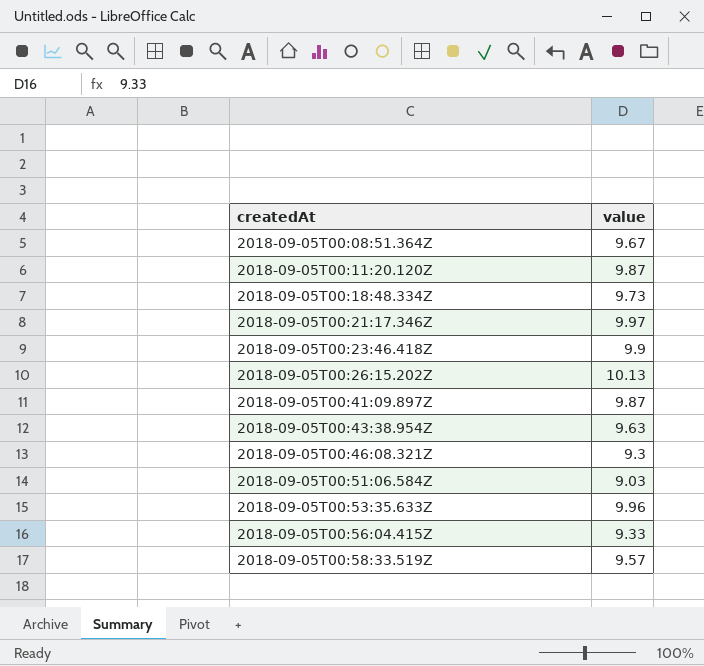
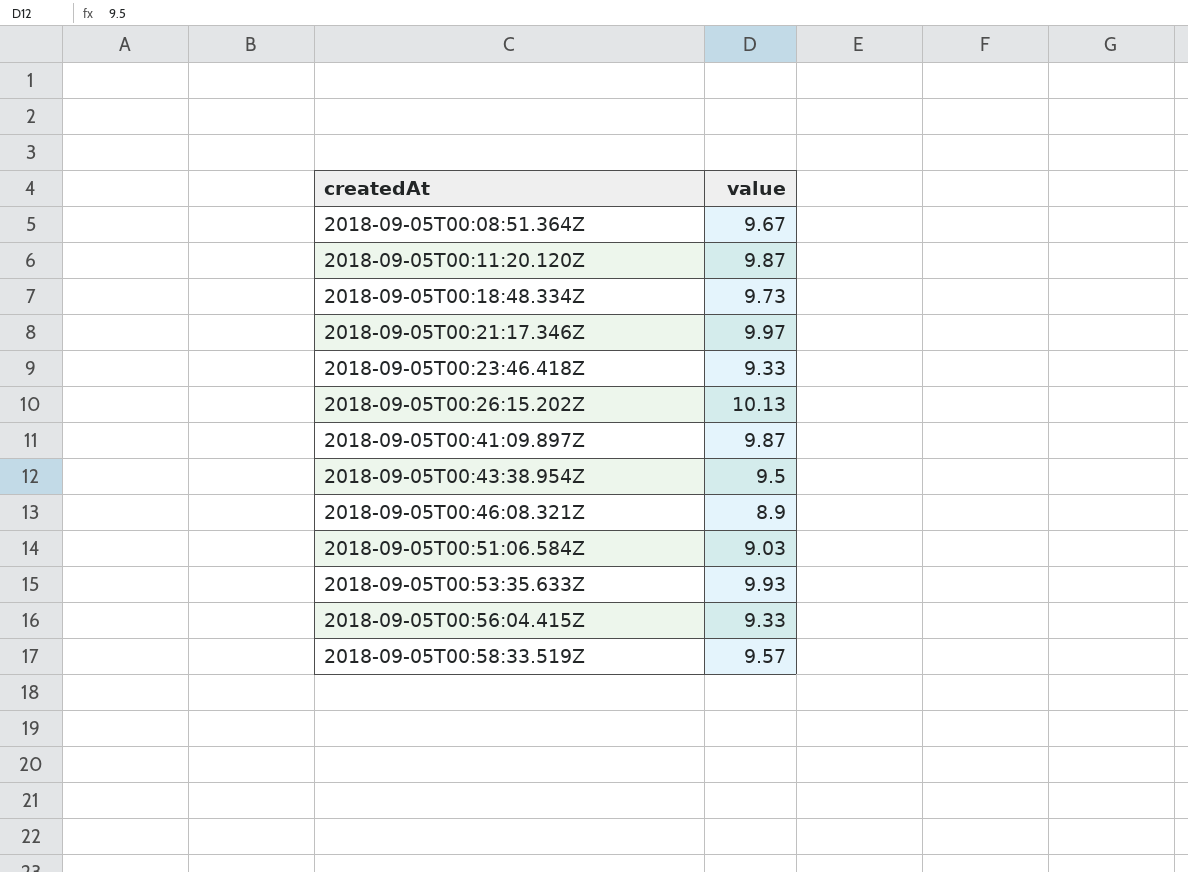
2018-09-05T00:23:46.418Z | value: 9.9 -> 9.33
2018-09-05T00:43:38.954Z | value: 9.63 -> 9.5
2018-09-05T00:46:08.321Z | value: 9.3 -> 8.9
2018-09-05T00:53:35.633Z | value: 9.96 -> 9.93

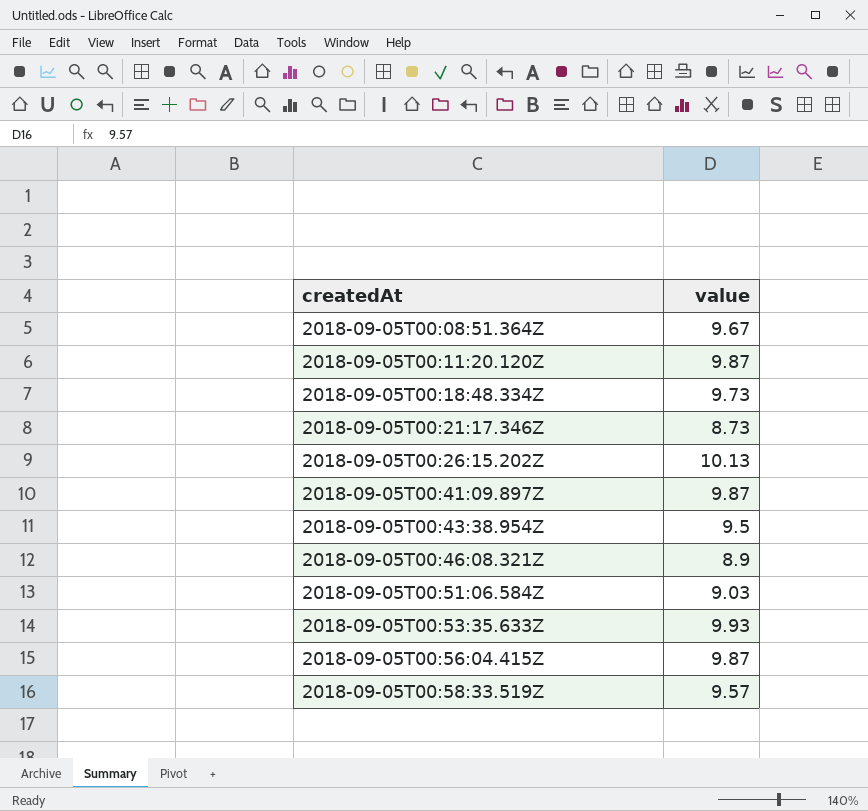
row 2018-09-05T00:23:46.418Z: 9.33 -> none
2018-09-05T00:21:17.346Z | value: 9.97 -> 8.73
2018-09-05T00:56:04.415Z | value: 9.33 -> 9.87

